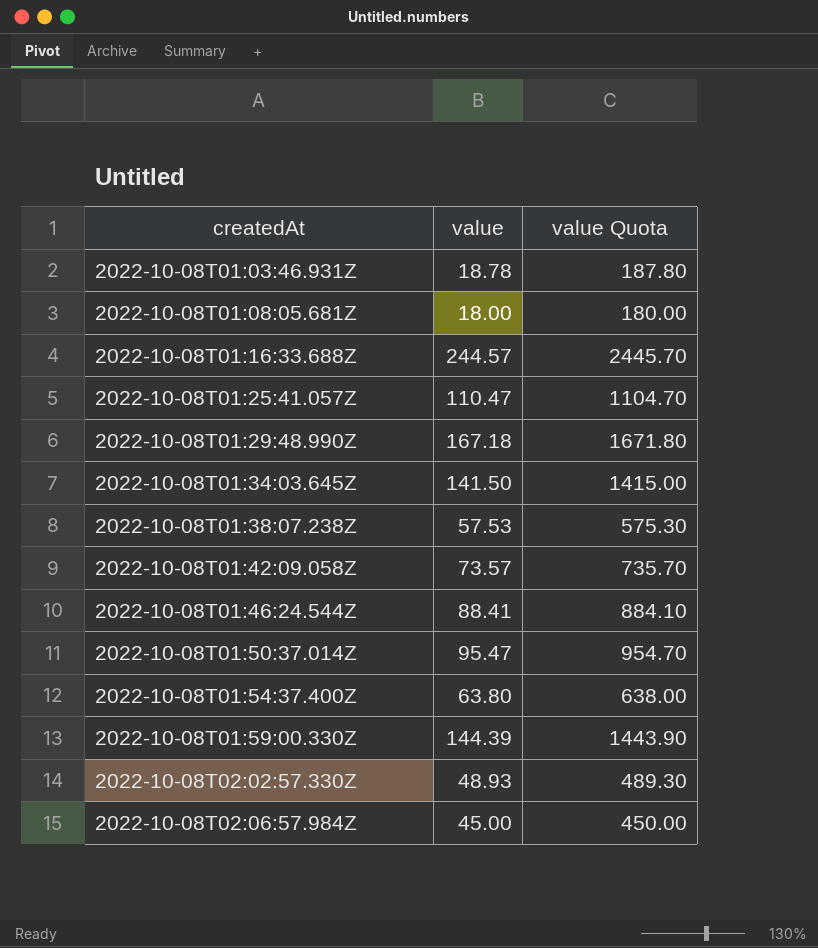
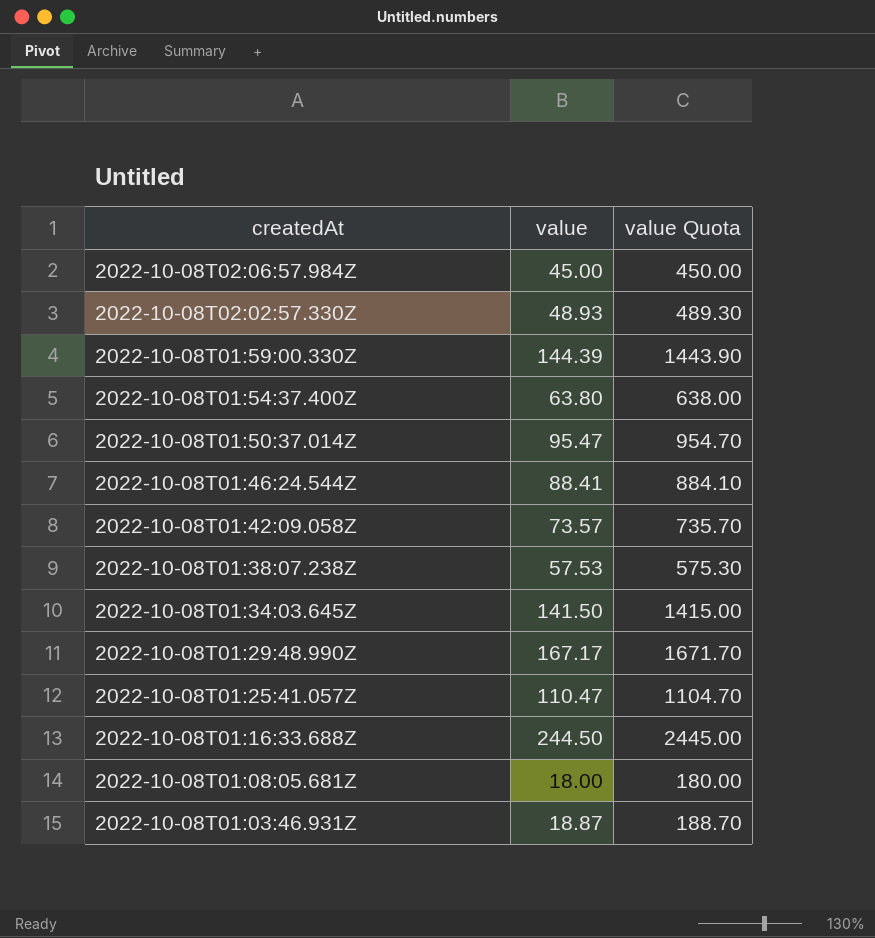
row order: createdAt ascending -> createdAt descending
2022-10-08T01:29:48.990Z | value: 167.18 -> 167.17
2022-10-08T01:29:48.990Z | value Quota: 1671.80 -> 1671.70
2022-10-08T01:16:33.688Z | value: 244.57 -> 244.50
2022-10-08T01:16:33.688Z | value Quota: 2445.70 -> 2445.00
2022-10-08T01:03:46.931Z | value: 18.78 -> 18.87
2022-10-08T01:03:46.931Z | value Quota: 187.80 -> 188.70

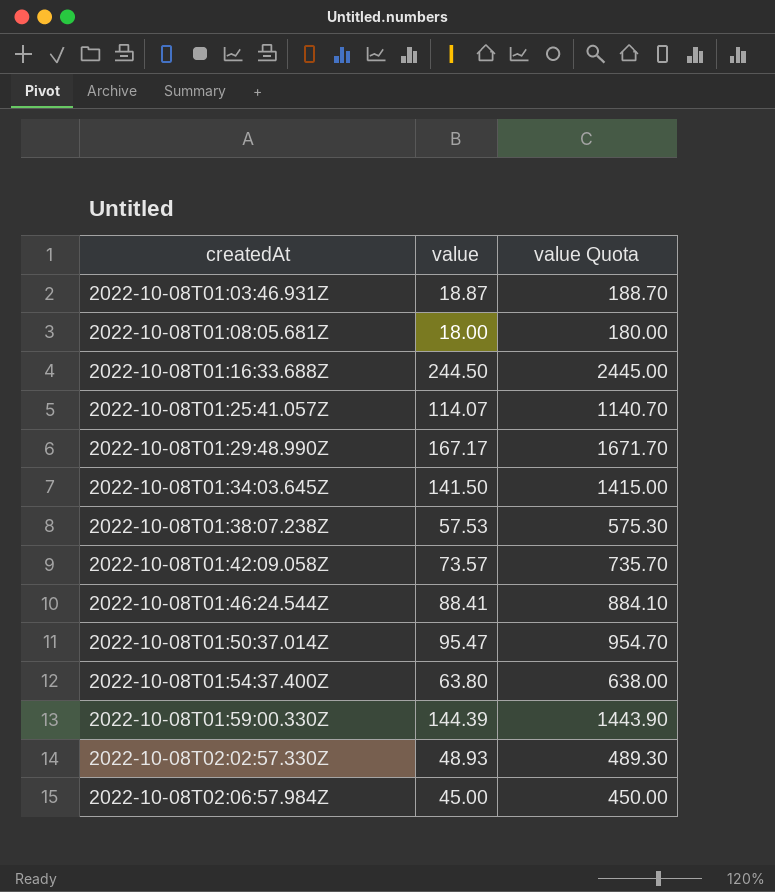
row order: createdAt descending -> createdAt ascending
2022-10-08T01:25:41.057Z | value: 110.47 -> 114.07
2022-10-08T01:25:41.057Z | value Quota: 1104.70 -> 1140.70

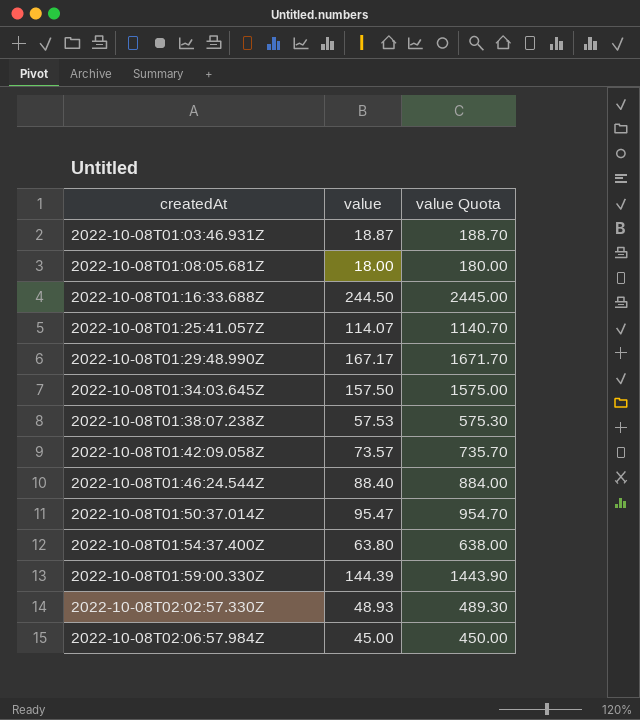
2022-10-08T01:34:03.645Z | value: 141.50 -> 157.50
2022-10-08T01:34:03.645Z | value Quota: 1415.00 -> 1575.00
2022-10-08T01:46:24.544Z | value: 88.41 -> 88.40
2022-10-08T01:46:24.544Z | value Quota: 884.10 -> 884.00

